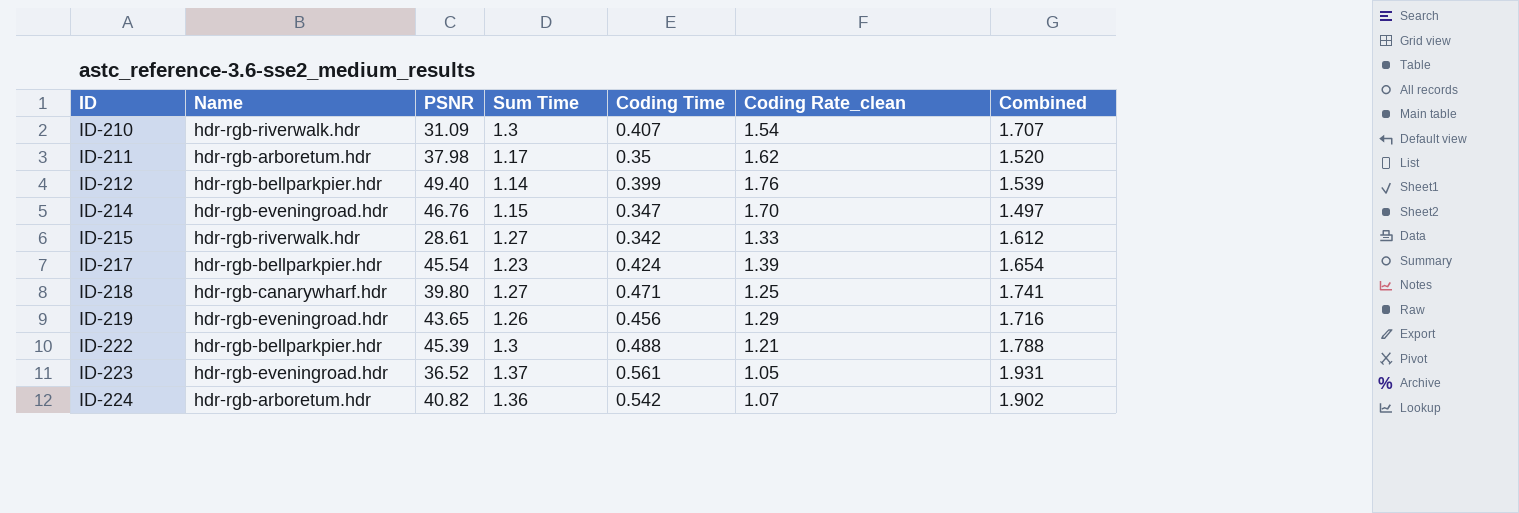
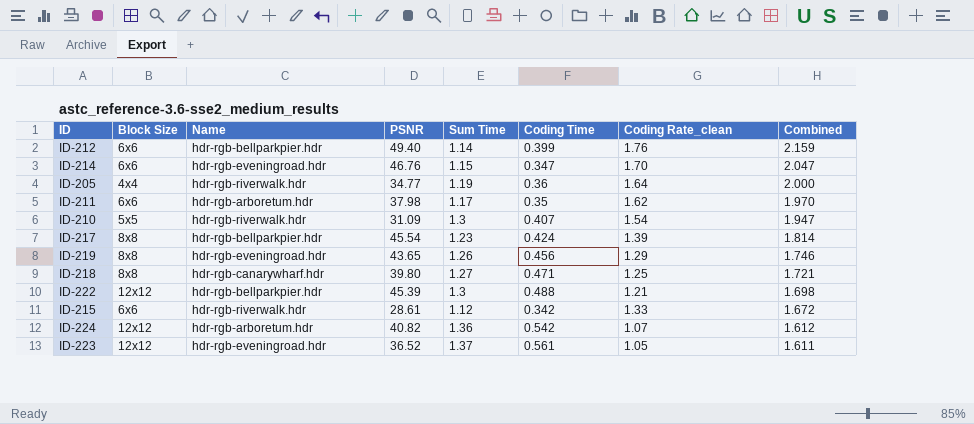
row order: ID ascending -> Combined descending
column Block Size | position: none -> 2
column Combined | formula: [Sum Time] + [Coding Time] -> [Coding Time] + [Coding Rate_clean]
row ID-205: none -> 4x4 | hdr-rgb-riverwalk.hdr | 34.77 | 1.19 | 0.36 | 1.64 | 2.000
ID-215 | Sum Time: 1.27 -> 1.12

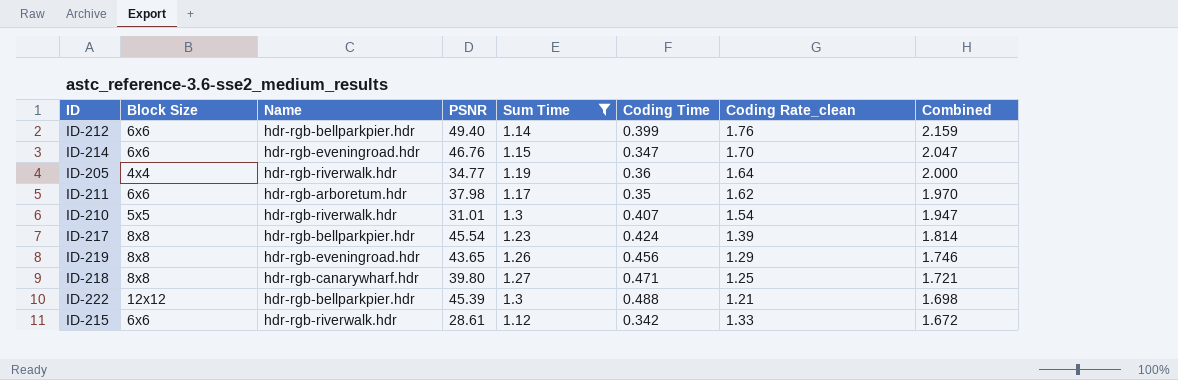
filter: none -> Sum Time <= 1.3
ID-210 | PSNR: 31.09 -> 31.01

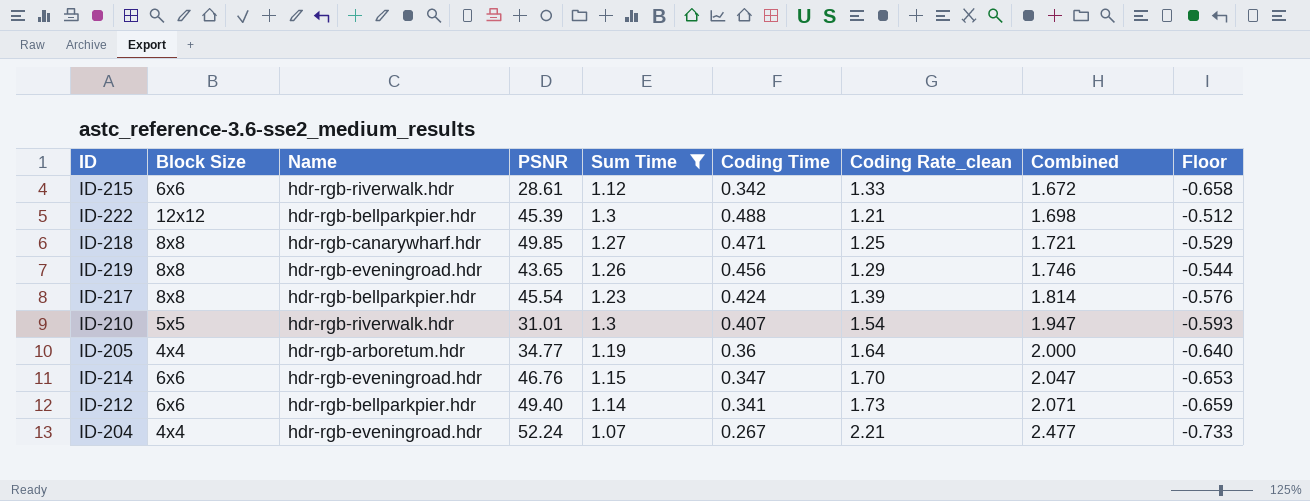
row order: Combined descending -> Combined ascending
column Floor | formula: none -> [Coding Time] - 1
row ID-211: 6x6 | hdr-rgb-arboretum.hdr | 37.98 | 1.17 | 0.35 | 1.62 | 1.970 -> none
ID-218 | PSNR: 39.80 -> 49.85
ID-205 | Name: hdr-rgb-riverwalk.hdr -> hdr-rgb-arboretum.hdr
ID-212 | Coding Time: 0.399 -> 0.341
ID-212 | Coding Rate_clean: 1.76 -> 1.73
ID-212 | Combined: 2.159 -> 2.071
row ID-204: none -> 4x4 | hdr-rgb-eveningroad.hdr | 52.24 | 1.07 | 0.267 | 2.21 | 2.477 | -0.733

